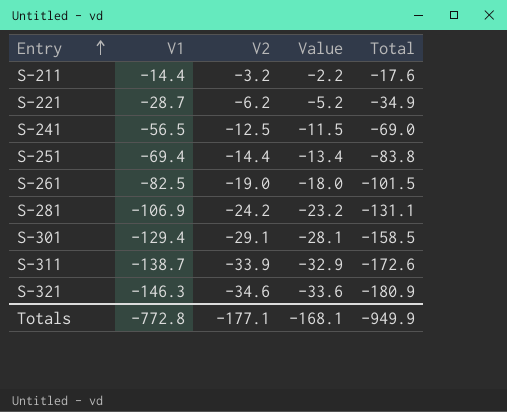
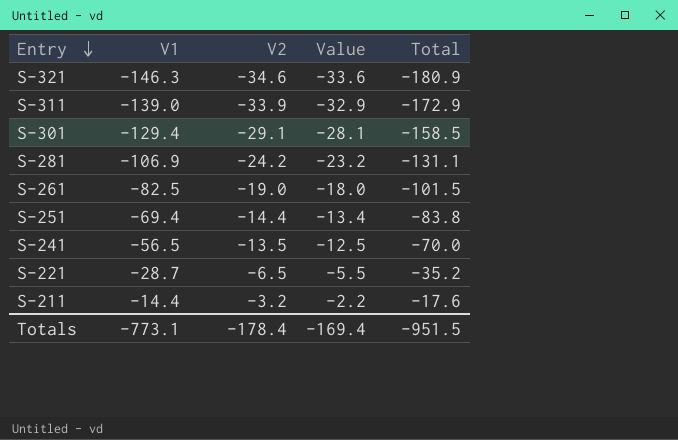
row order: Entry ascending -> Entry descending
S-311 | V1: -138.7 -> -139.0
S-311 | Total: -172.6 -> -172.9
S-241 | V2: -12.5 -> -13.5
S-241 | Value: -11.5 -> -12.5
S-241 | Total: -69.0 -> -70.0
S-221 | V2: -6.2 -> -6.5
S-221 | Value: -5.2 -> -5.5
S-221 | Total: -34.9 -> -35.2
Totals | V1: -772.8 -> -773.1
Totals | V2: -177.1 -> -178.4
Totals | Value: -168.1 -> -169.4
Totals | Total: -949.9 -> -951.5

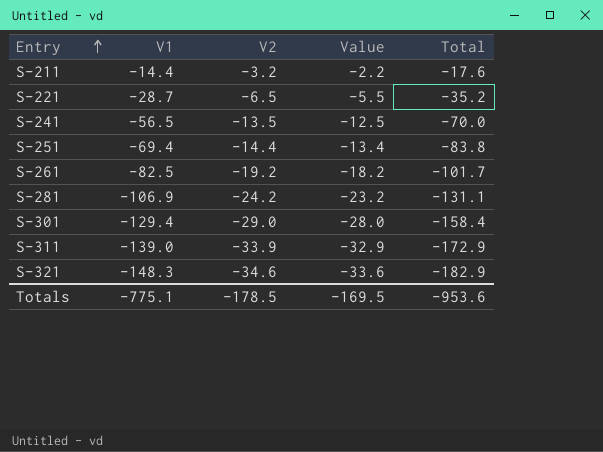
row order: Entry descending -> Entry ascending
S-261 | V2: -19.0 -> -19.2
S-261 | Value: -18.0 -> -18.2
S-261 | Total: -101.5 -> -101.7
S-301 | V2: -29.1 -> -29.0
S-301 | Value: -28.1 -> -28.0
S-301 | Total: -158.5 -> -158.4
S-321 | V1: -146.3 -> -148.3
S-321 | Total: -180.9 -> -182.9
Totals | V1: -773.1 -> -775.1
Totals | V2: -178.4 -> -178.5
Totals | Value: -169.4 -> -169.5
Totals | Total: -951.5 -> -953.6

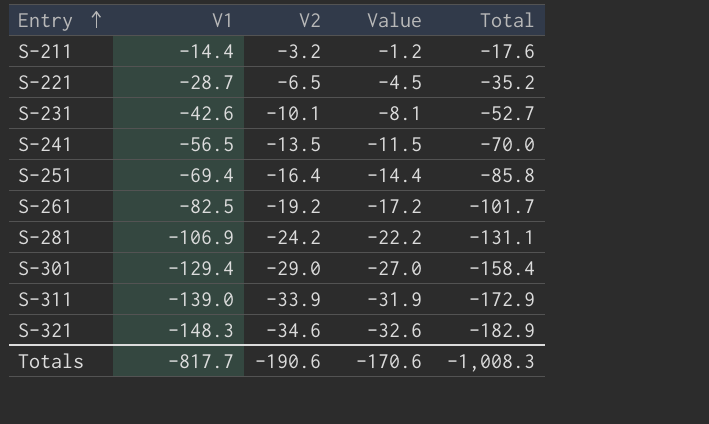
column Value | formula: [V2] + 1 -> [V2] + 2
row S-231: none -> -42.6 | -10.1 | -8.1 | -52.7
S-251 | V2: -14.4 -> -16.4
S-251 | Total: -83.8 -> -85.8
Totals | V1: -775.1 -> -817.7
Totals | V2: -178.5 -> -190.6
Totals | Value: -169.5 -> -170.6
Totals | Total: -953.6 -> -1,008.3

